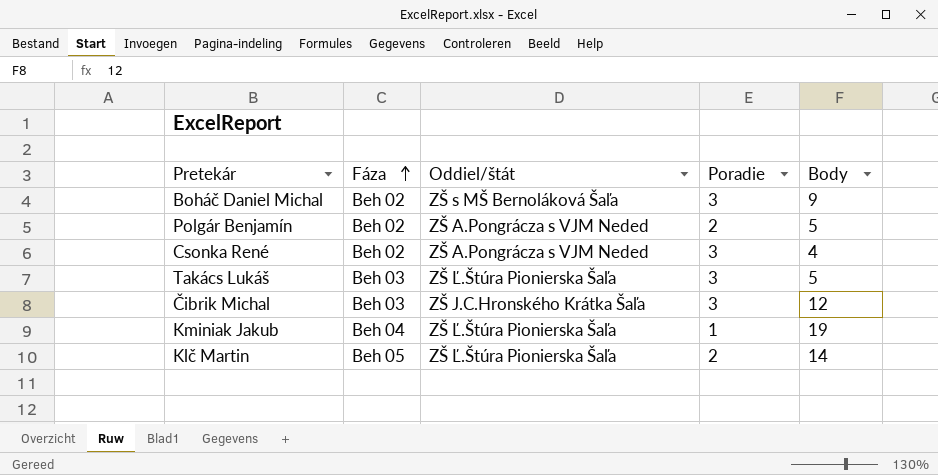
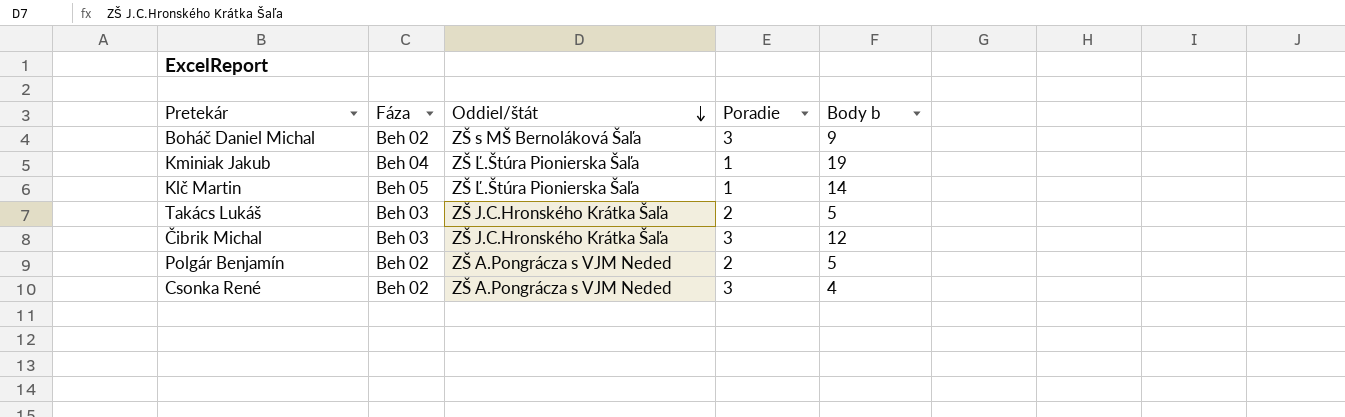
row order: Fáza ascending -> Oddiel/štát descending
column name: Body -> Body b
Klč Martin | Poradie: 2 -> 1
Takács Lukáš | Oddiel/štát: ZŠ Ľ.Štúra Pionierska Šaľa -> ZŠ J.C.Hronského Krátka Šaľa
Takács Lukáš | Poradie: 3 -> 2

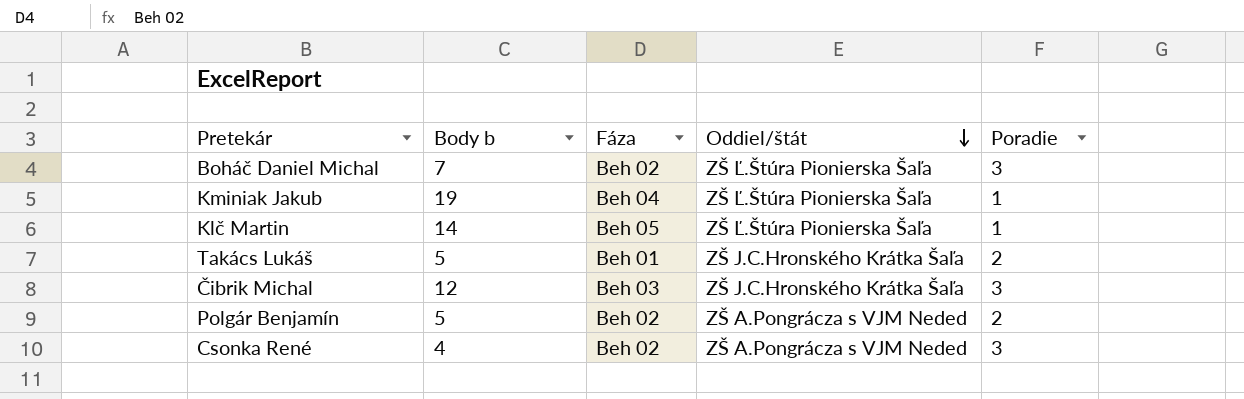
column Body b | position: 5 -> 2
Boháč Daniel Michal | Body b: 9 -> 7
Boháč Daniel Michal | Oddiel/štát: ZŠ s MŠ Bernoláková Šaľa -> ZŠ Ľ.Štúra Pionierska Šaľa
Takács Lukáš | Fáza: Beh 03 -> Beh 01

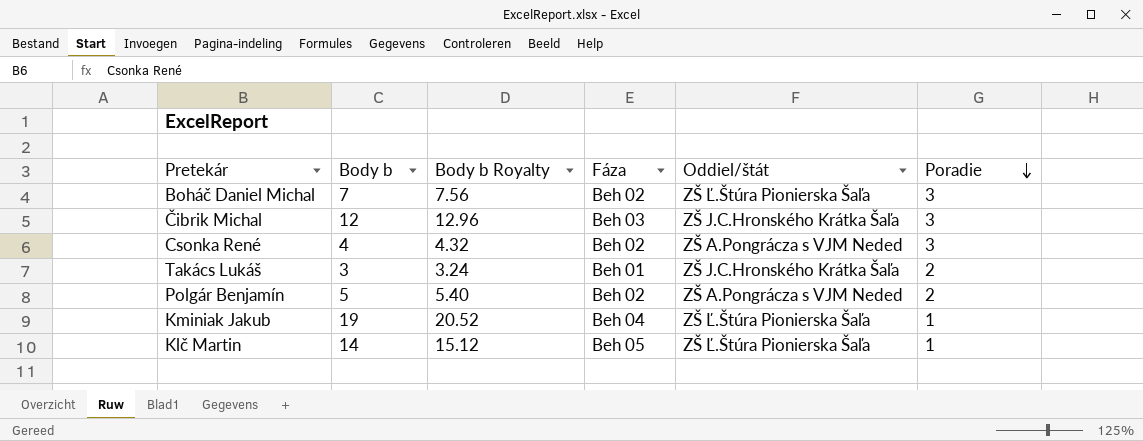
row order: Oddiel/štát descending -> Poradie descending
column Body b Royalty | formula: none -> [Body b] * 1.08
Takács Lukáš | Body b: 5 -> 3

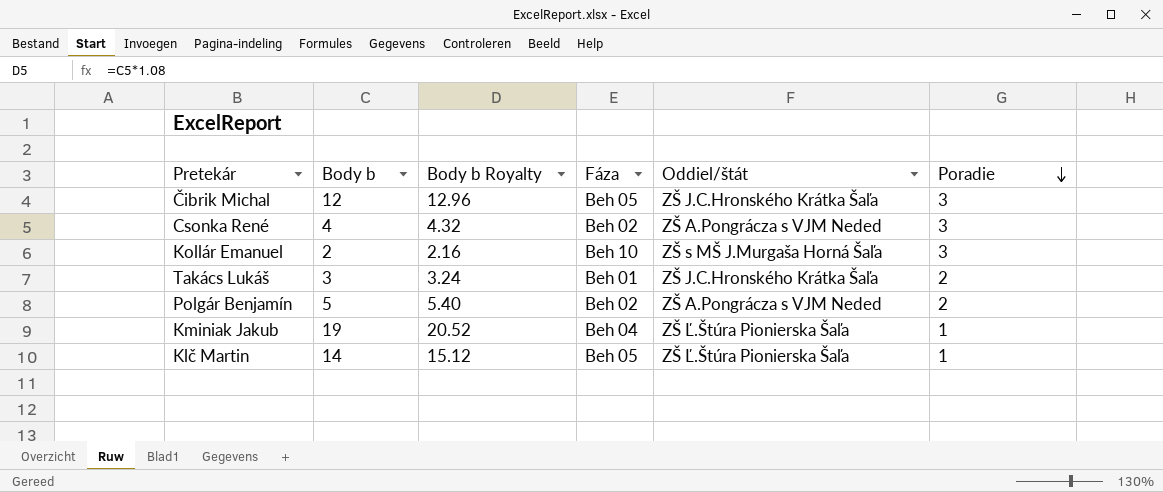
row Boháč Daniel Michal: 7 | 7.56 | Beh 02 | ZŠ Ľ.Štúra Pionierska Šaľa | 3 -> none
Čibrik Michal | Fáza: Beh 03 -> Beh 05
row Kollár Emanuel: none -> 2 | 2.16 | Beh 10 | ZŠ s MŠ J.Murgaša Horná Šaľa | 3

